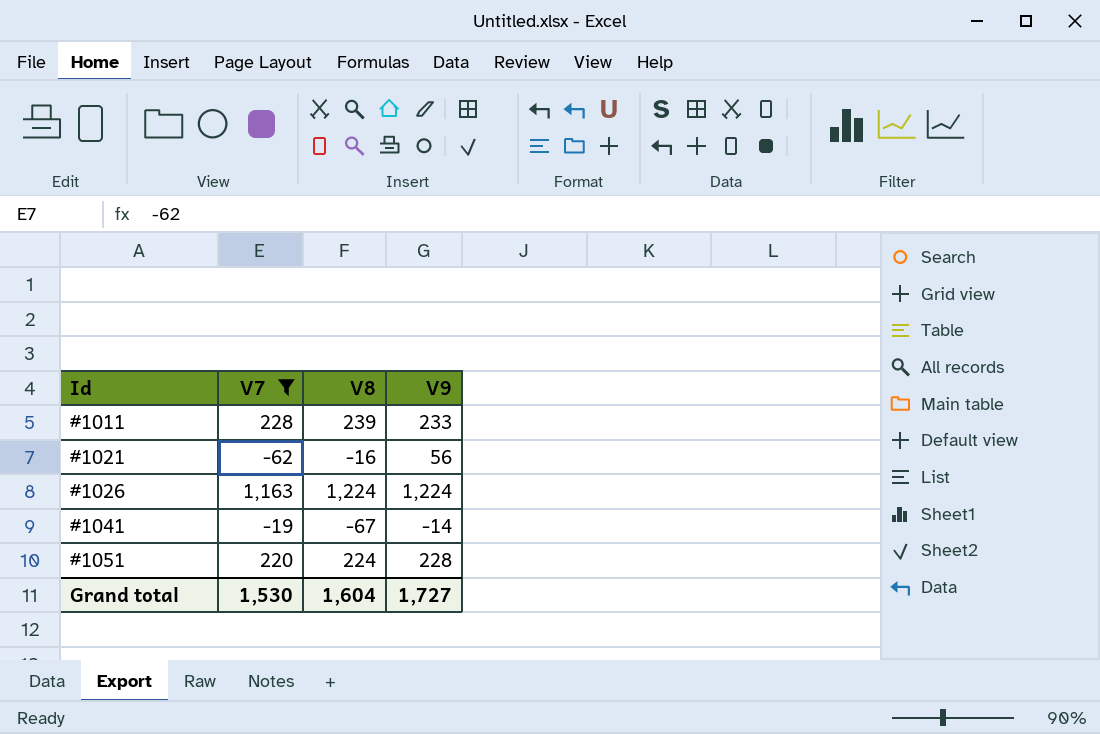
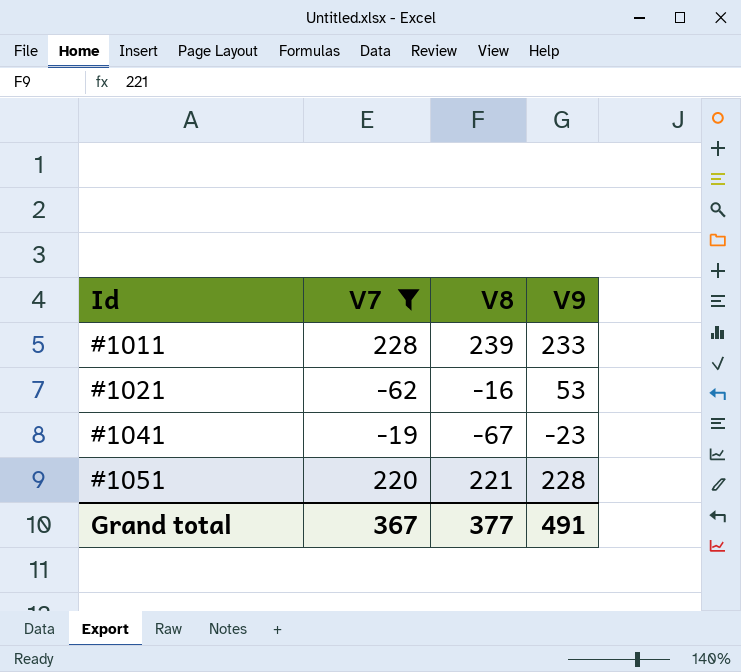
row #1026: 1,163 | 1,224 | 1,224 -> none
#1021 | V9: 56 -> 53
#1041 | V9: -14 -> -23
#1051 | V8: 224 -> 221
Grand total | V7: 1,530 -> 367
Grand total | V8: 1,604 -> 377
Grand total | V9: 1,727 -> 491

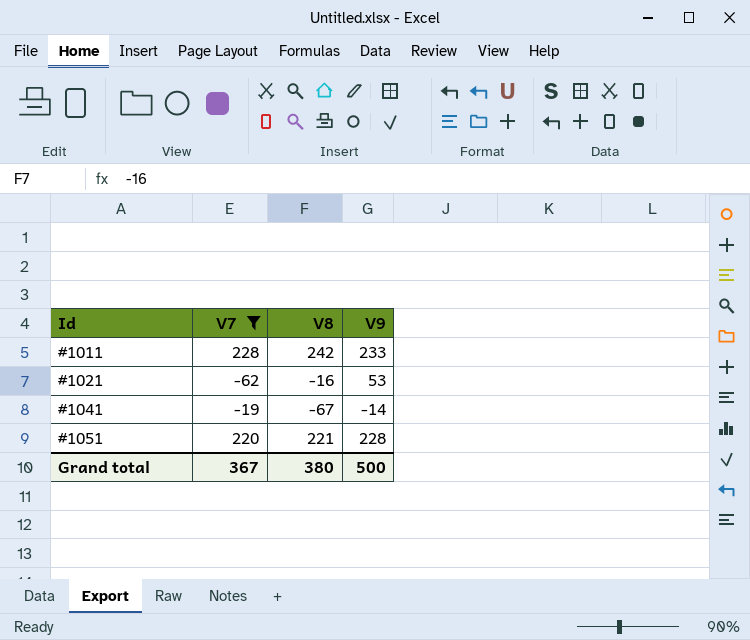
#1011 | V8: 239 -> 242
#1041 | V9: -23 -> -14
Grand total | V8: 377 -> 380
Grand total | V9: 491 -> 500

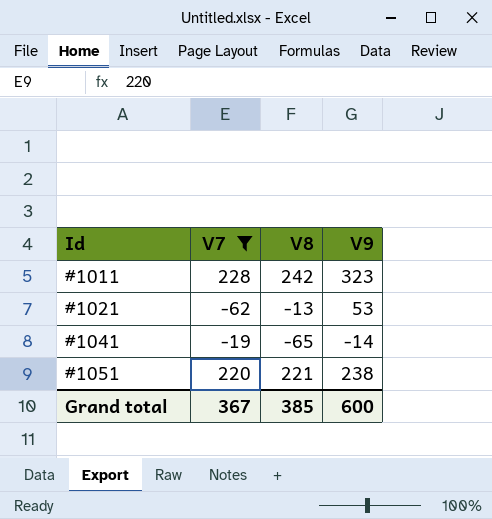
#1011 | V9: 233 -> 323
#1021 | V8: -16 -> -13
#1041 | V8: -67 -> -65
#1051 | V9: 228 -> 238
Grand total | V8: 380 -> 385
Grand total | V9: 500 -> 600

